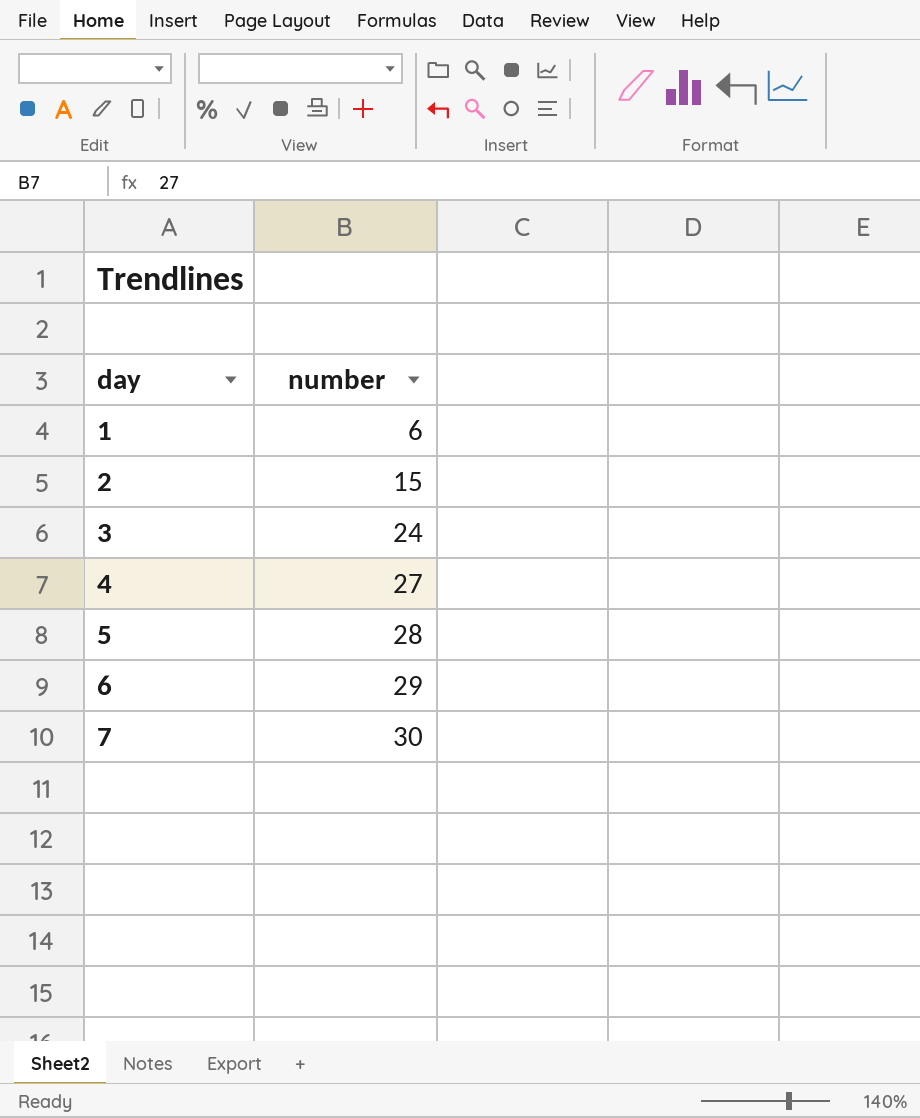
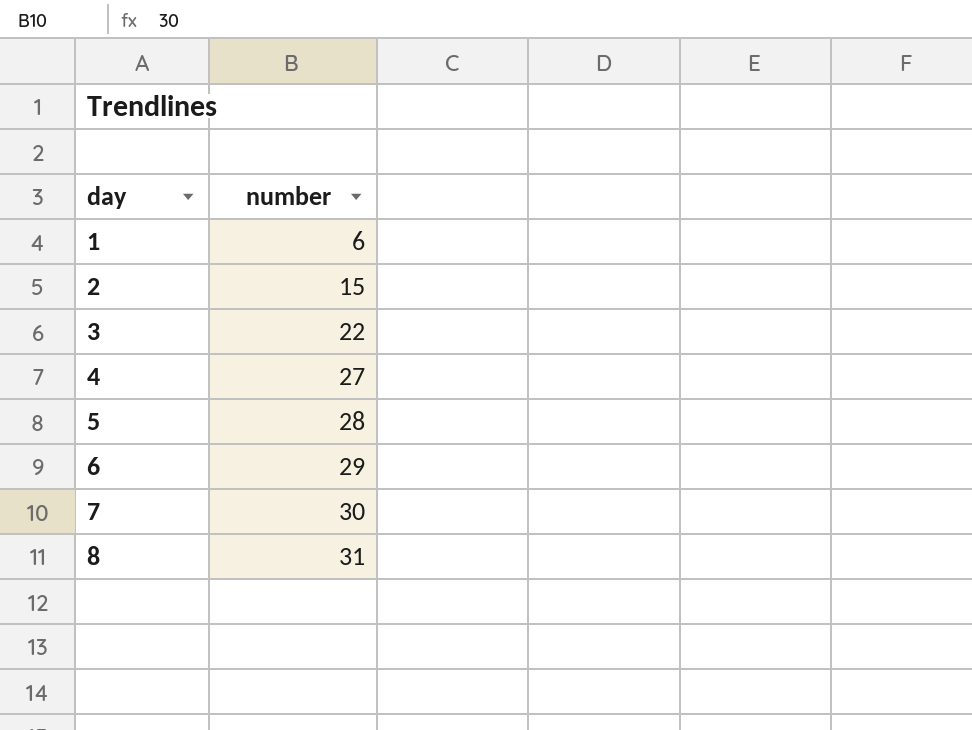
3 | number: 24 -> 22
row 8: none -> 31

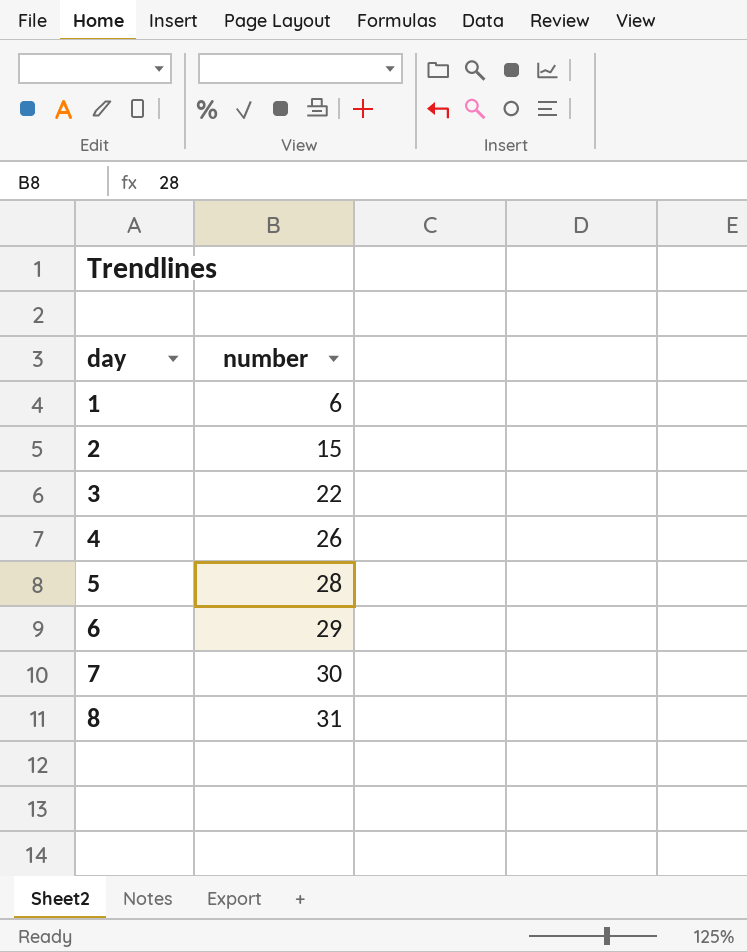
4 | number: 27 -> 26

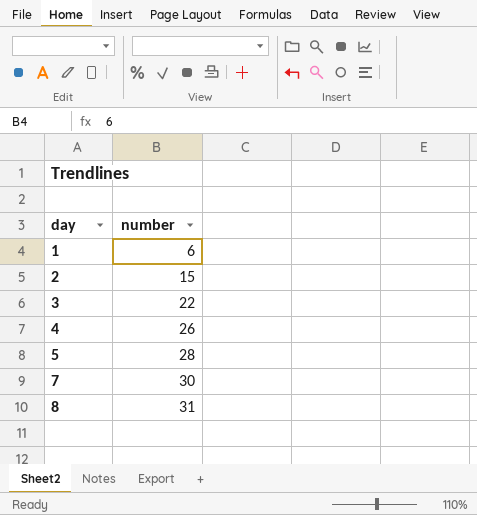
row 6: 29 -> none

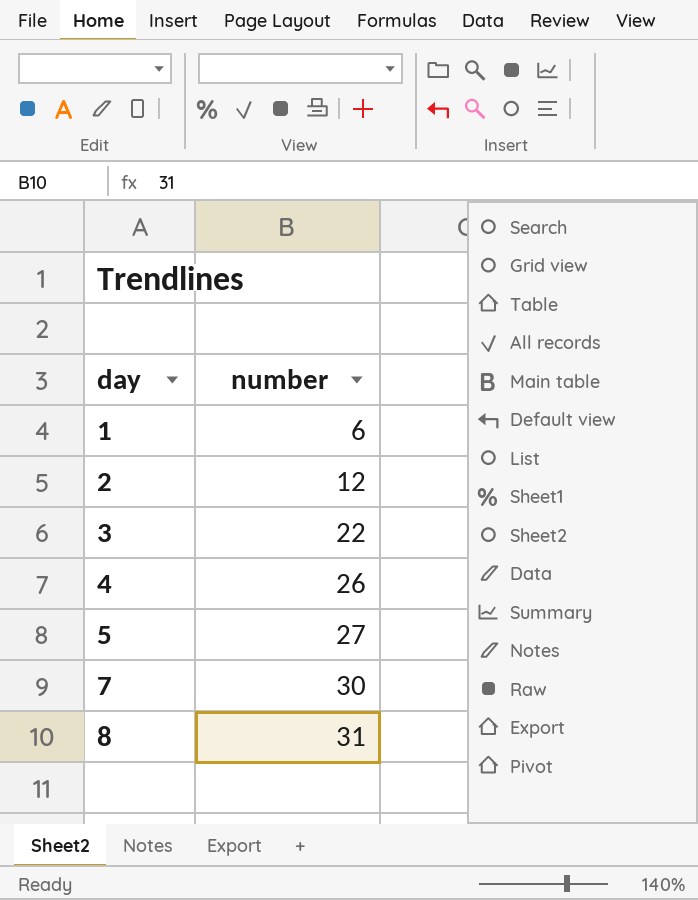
2 | number: 15 -> 12
5 | number: 28 -> 27

